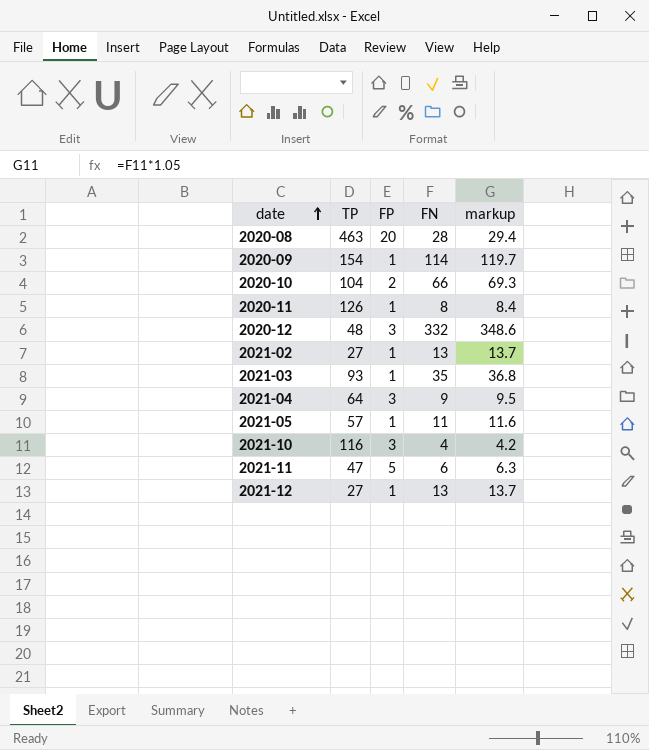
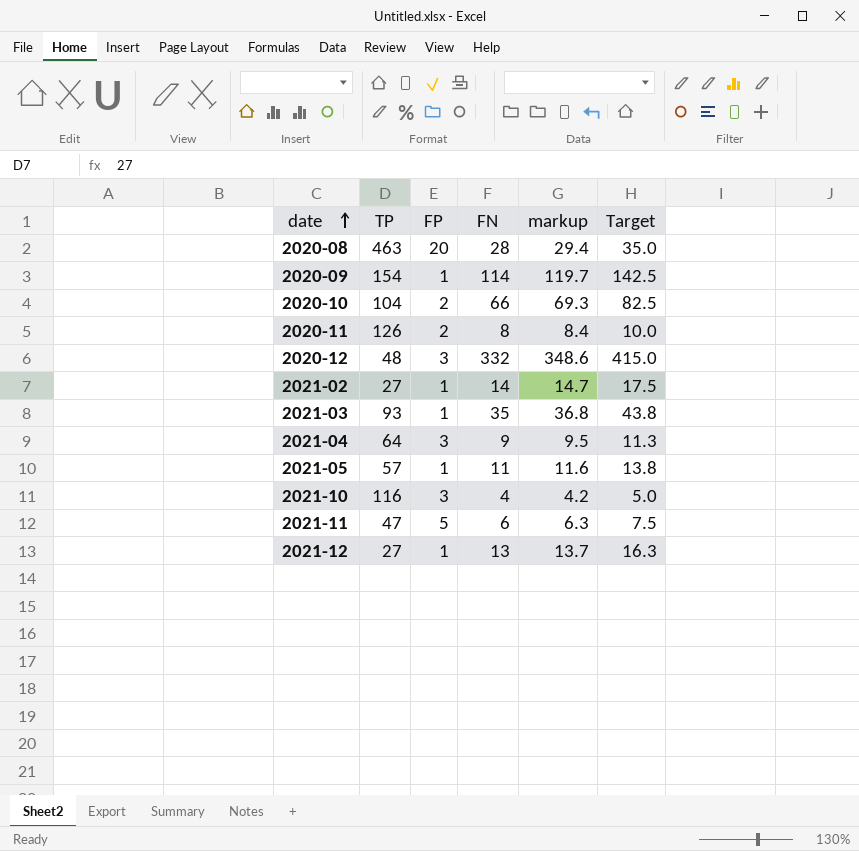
column Target | formula: none -> [FN] * 1.25
2020-11 | FP: 1 -> 2
2021-02 | FN: 13 -> 14
2021-02 | markup: 13.7 -> 14.7

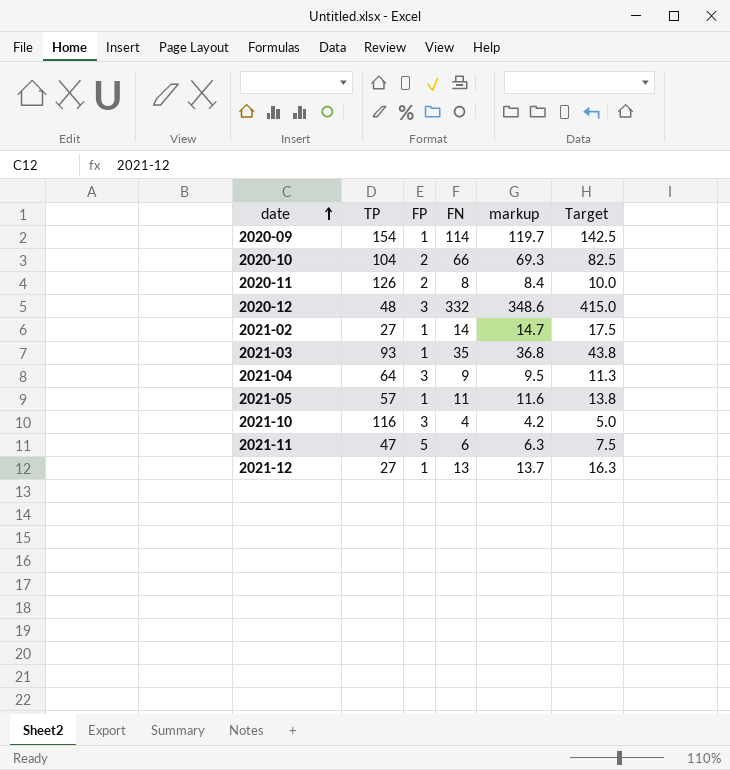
row 2020-08: 463 | 20 | 28 | 29.4 | 35.0 -> none

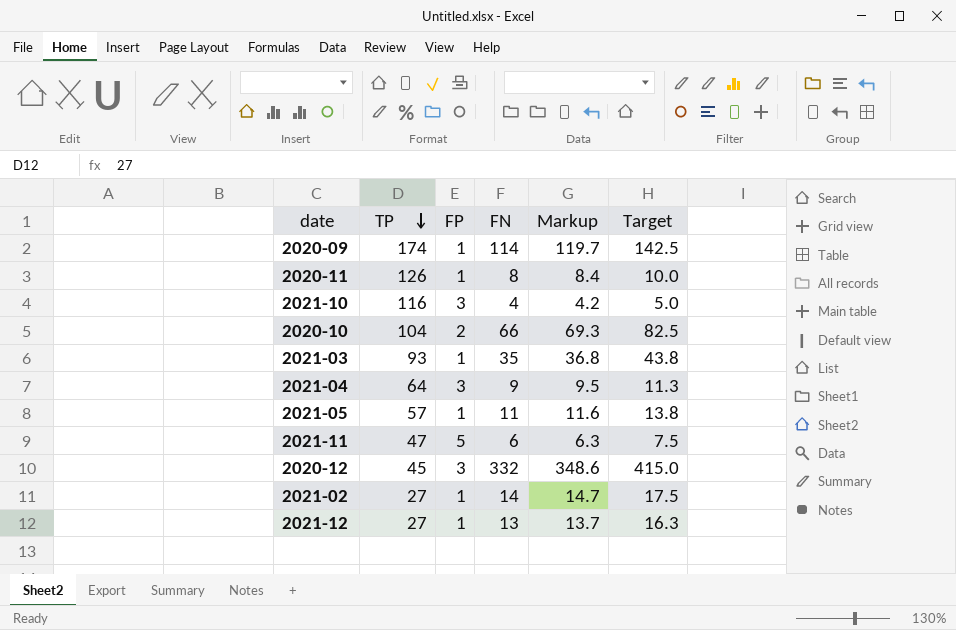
row order: date ascending -> TP descending
column name: markup -> Markup
2020-09 | TP: 154 -> 174
2020-11 | FP: 2 -> 1
2020-12 | TP: 48 -> 45

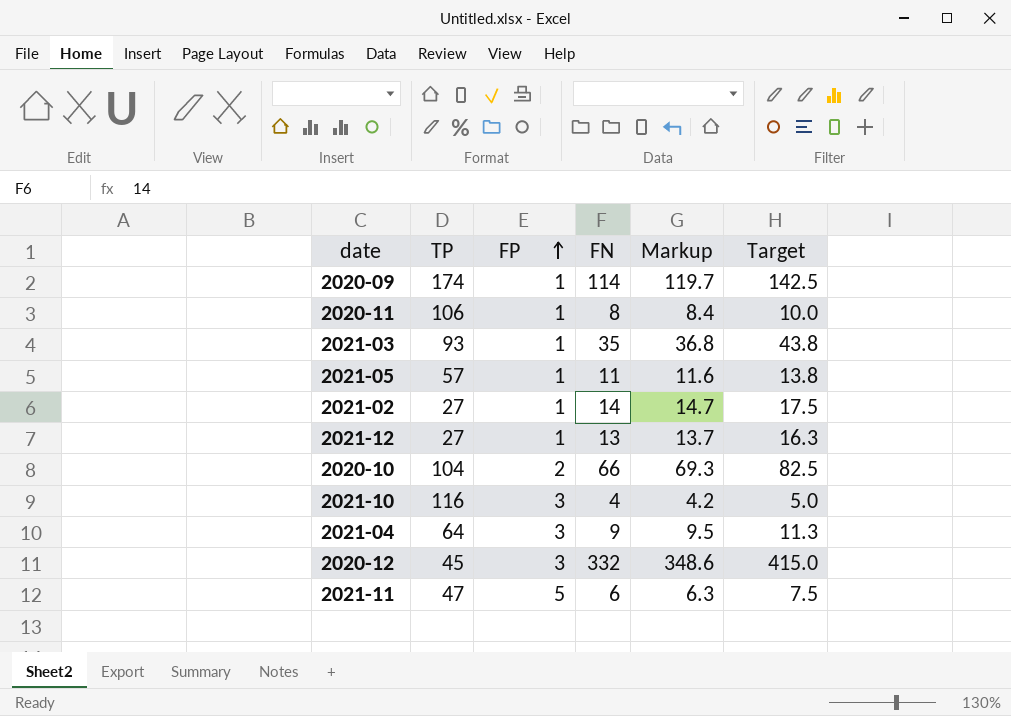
row order: TP descending -> FP ascending
2020-11 | TP: 126 -> 106

